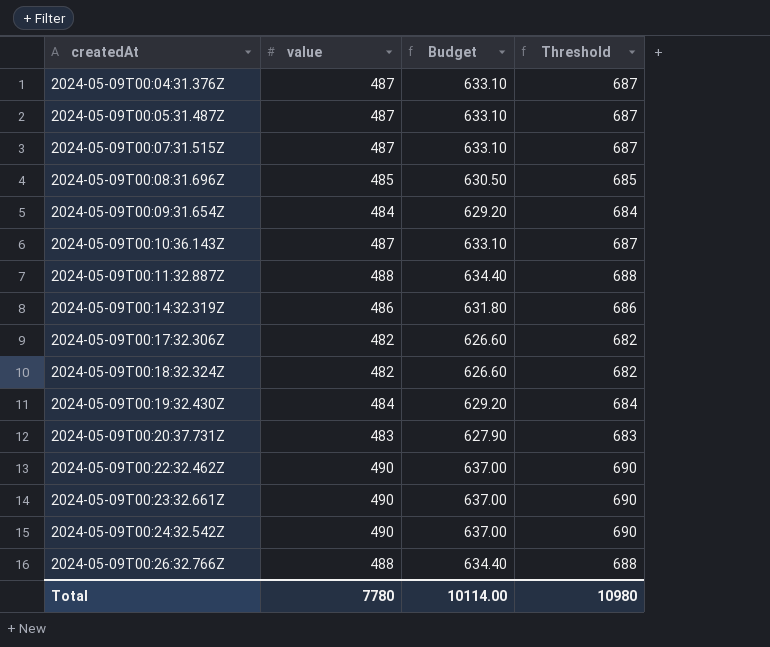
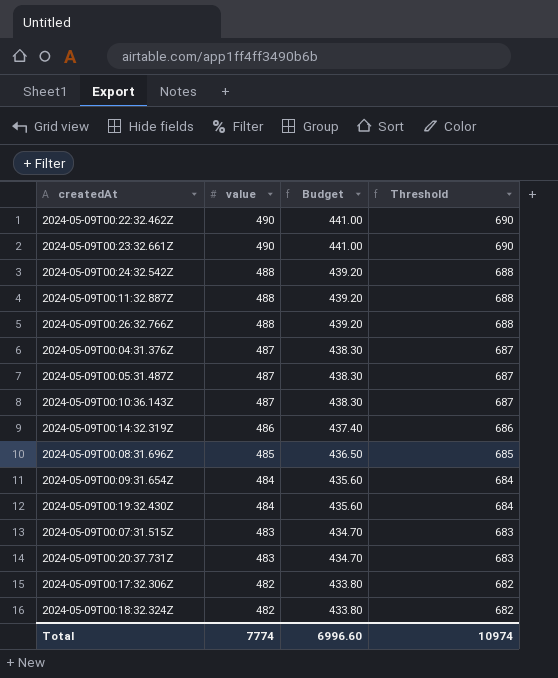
row order: createdAt ascending -> value descending
column Budget | formula: [value] * 1.3 -> [value] * 0.9
2024-05-09T00:24:32.542Z | value: 490 -> 488
2024-05-09T00:24:32.542Z | Threshold: 690 -> 688
2024-05-09T00:07:31.515Z | value: 487 -> 483
2024-05-09T00:07:31.515Z | Threshold: 687 -> 683
Total | value: 7780 -> 7774
Total | Budget: 10114.00 -> 6996.60
Total | Threshold: 10980 -> 10974

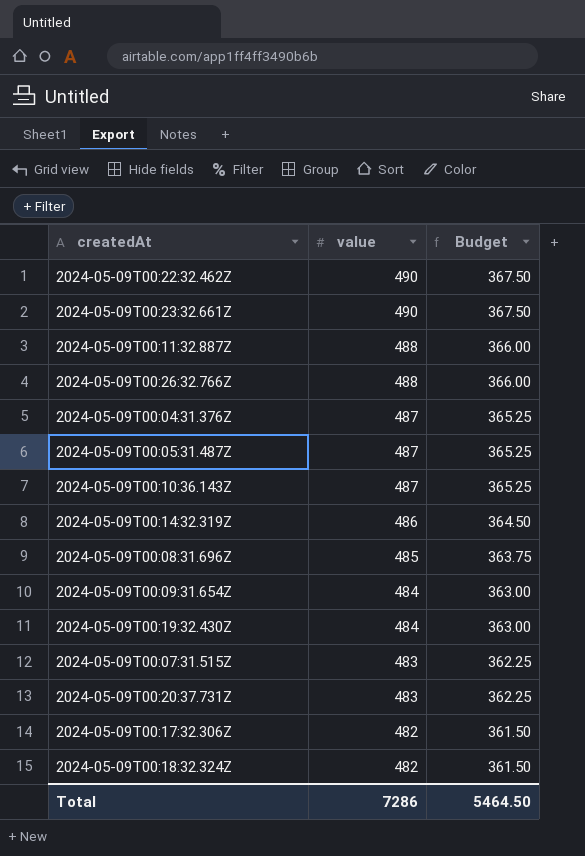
column Threshold | formula: [value] + 200 -> none
column Budget | formula: [value] * 0.9 -> [value] * 0.75
row 2024-05-09T00:24:32.542Z: 488 | 439.20 | 688 -> none
Total | value: 7774 -> 7286
Total | Budget: 6996.60 -> 5464.50

